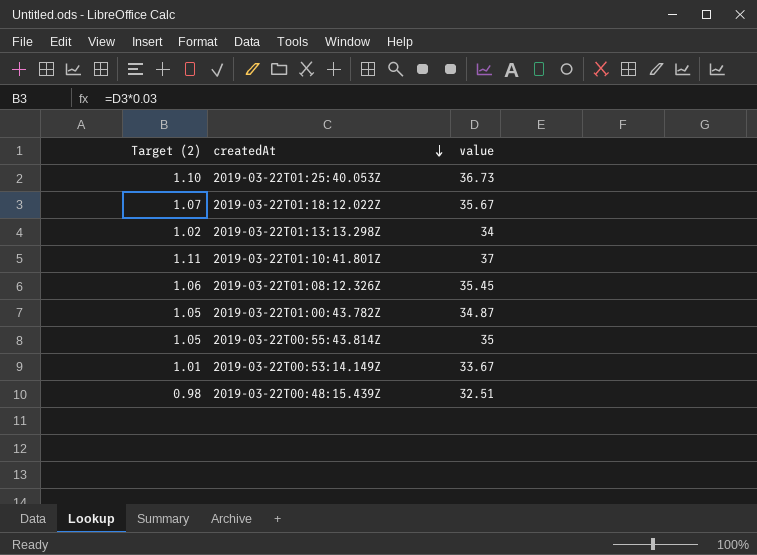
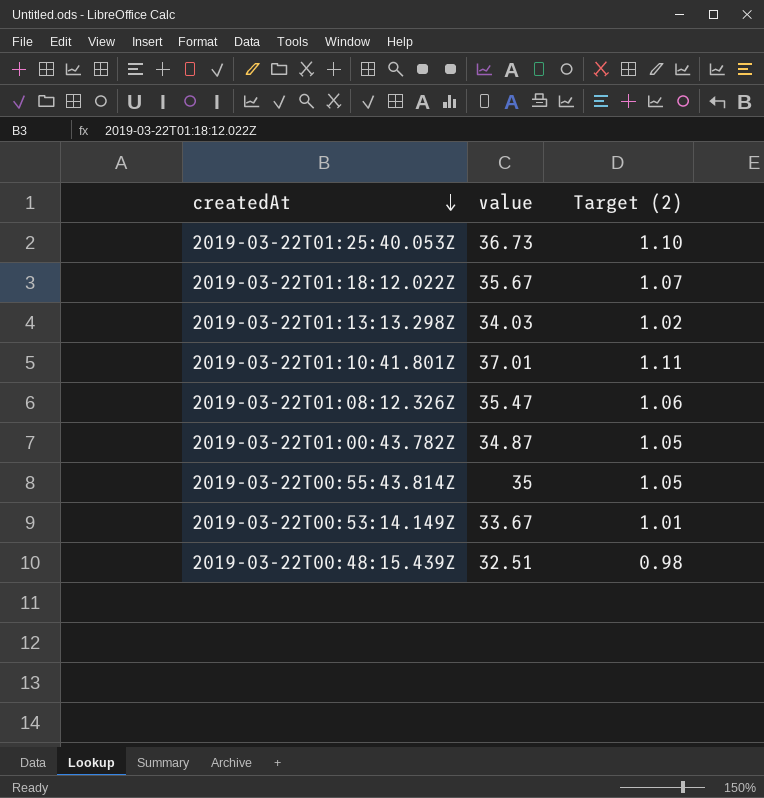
column Target (2) | position: 1 -> 3
2019-03-22T01:13:13.298Z | value: 34 -> 34.03
2019-03-22T01:10:41.801Z | value: 37 -> 37.01
2019-03-22T01:08:12.326Z | value: 35.45 -> 35.47

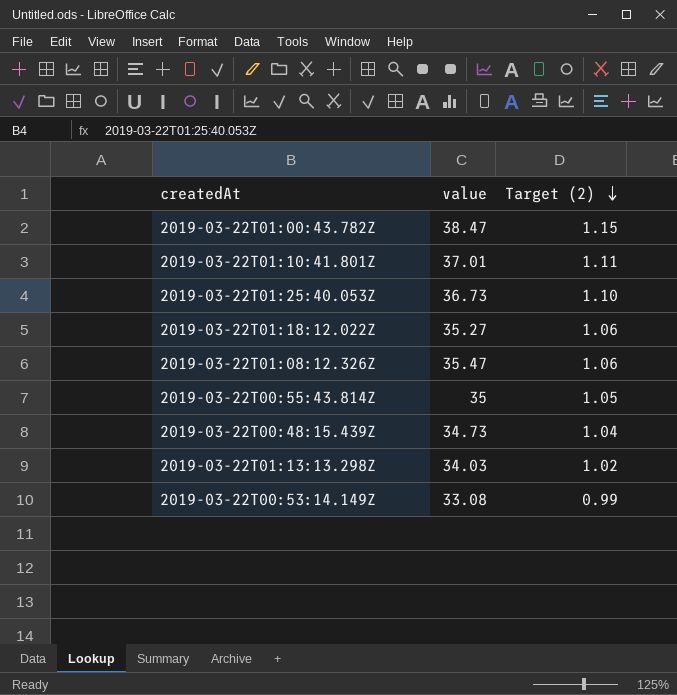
row order: createdAt descending -> Target (2) descending
2019-03-22T01:00:43.782Z | value: 34.87 -> 38.47
2019-03-22T01:00:43.782Z | Target (2): 1.05 -> 1.15
2019-03-22T01:18:12.022Z | value: 35.67 -> 35.27
2019-03-22T01:18:12.022Z | Target (2): 1.07 -> 1.06
2019-03-22T00:48:15.439Z | value: 32.51 -> 34.73
2019-03-22T00:48:15.439Z | Target (2): 0.98 -> 1.04
2019-03-22T00:53:14.149Z | value: 33.67 -> 33.08
2019-03-22T00:53:14.149Z | Target (2): 1.01 -> 0.99

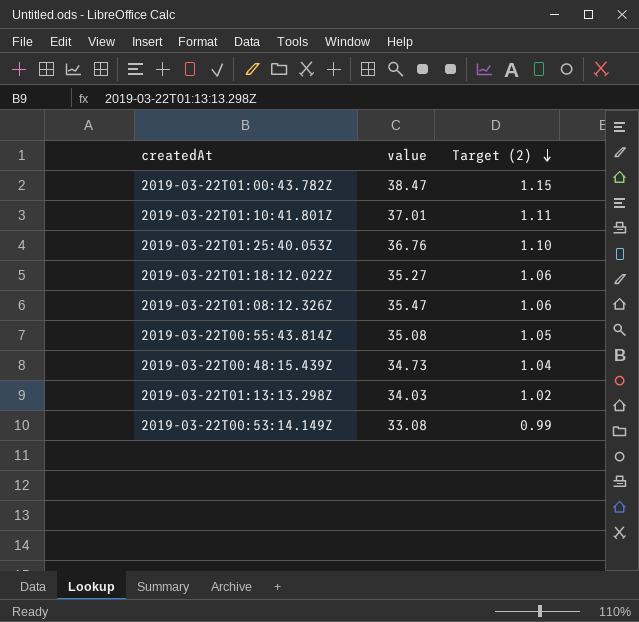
2019-03-22T01:25:40.053Z | value: 36.73 -> 36.76
2019-03-22T00:55:43.814Z | value: 35 -> 35.08

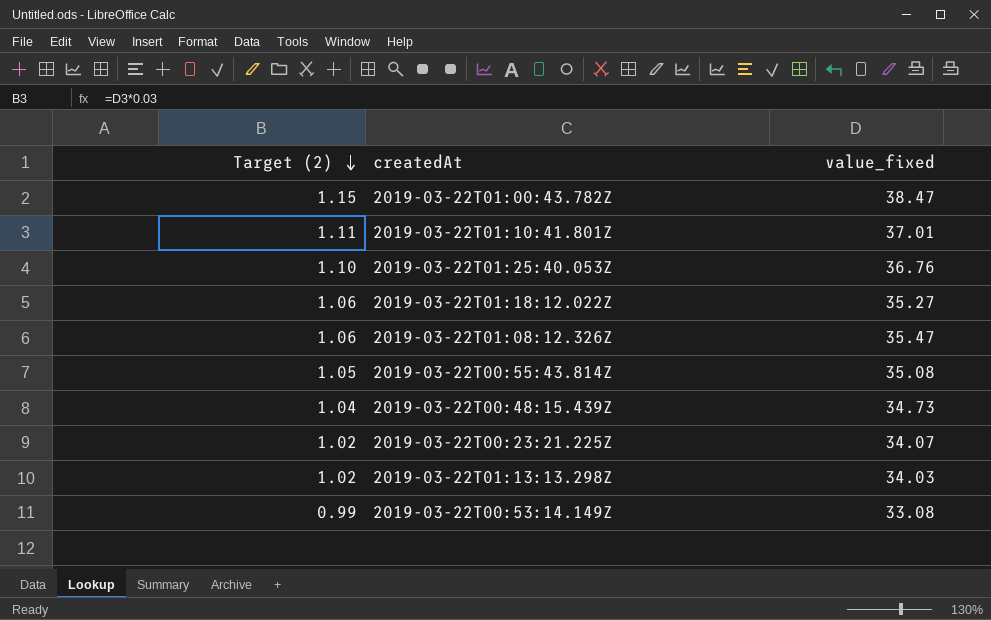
column Target (2) | position: 3 -> 1
column name: value -> value_fixed
row 2019-03-22T00:23:21.225Z: none -> 1.02 | 34.07

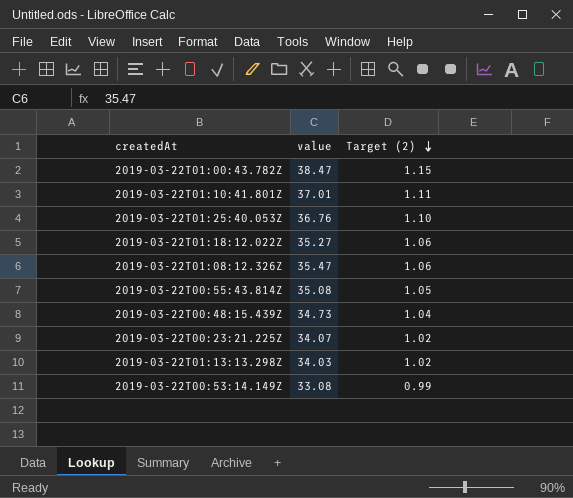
column name: value_fixed -> value
column Target (2) | position: 1 -> 3

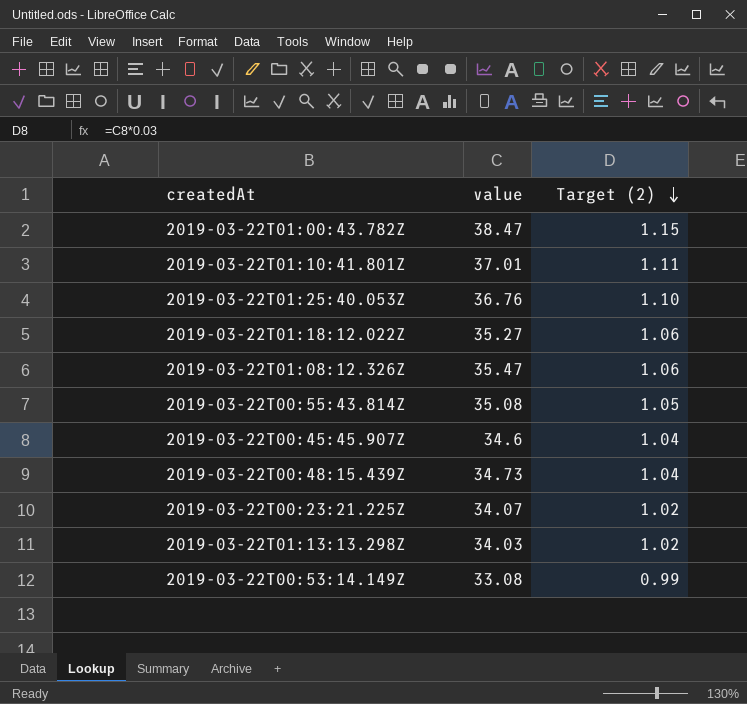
row 2019-03-22T00:45:45.907Z: none -> 34.6 | 1.04

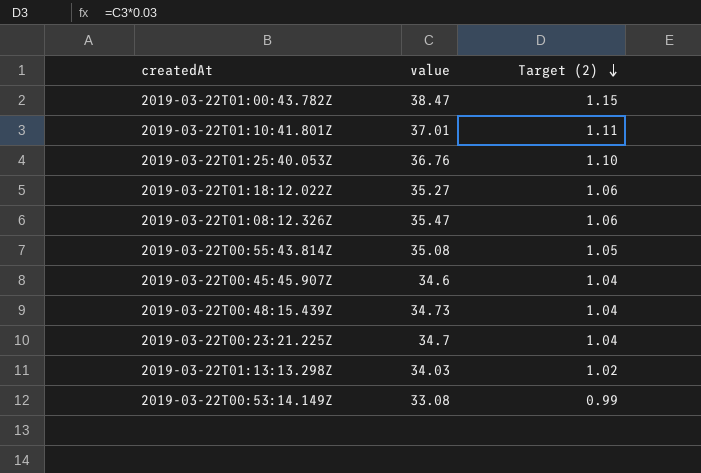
2019-03-22T00:23:21.225Z | value: 34.07 -> 34.7
2019-03-22T00:23:21.225Z | Target (2): 1.02 -> 1.04

